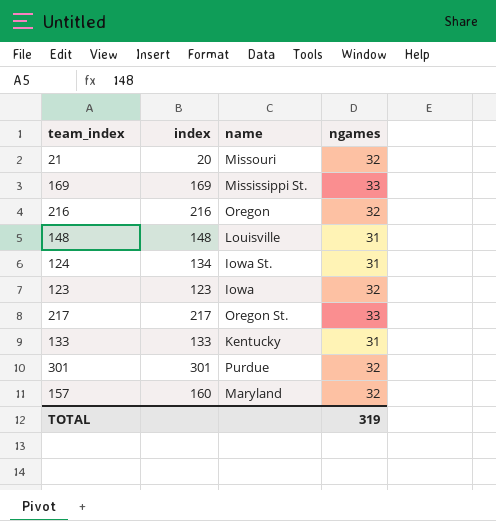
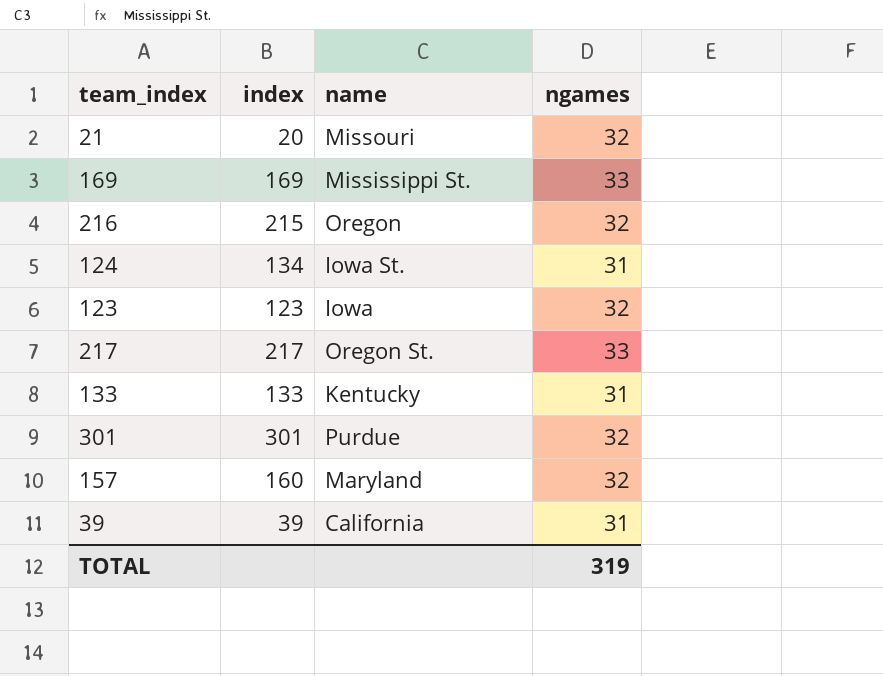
row 148: 148 | Louisville | 31 -> none
216 | index: 216 -> 215
row 39: none -> 39 | California | 31

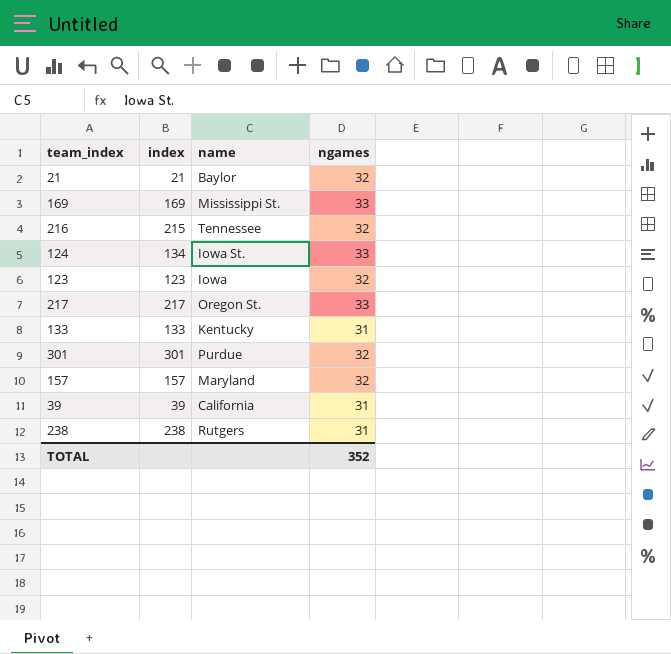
21 | index: 20 -> 21
21 | name: Missouri -> Baylor
216 | name: Oregon -> Tennessee
124 | ngames: 31 -> 33
157 | index: 160 -> 157
row 238: none -> 238 | Rutgers | 31
TOTAL | ngames: 319 -> 352

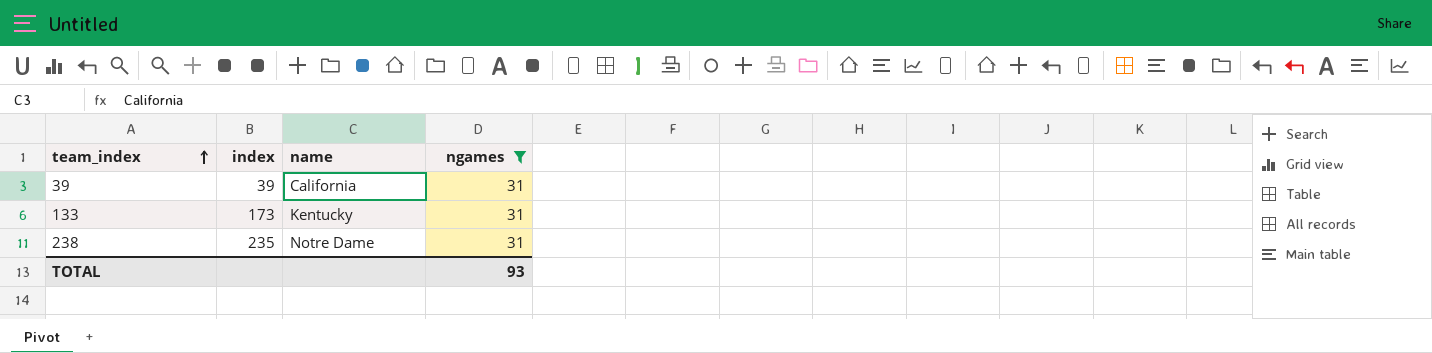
filter: none -> ngames = 31
row order: none -> team_index ascending
133 | index: 133 -> 173
238 | index: 238 -> 235
238 | name: Rutgers -> Notre Dame
TOTAL | ngames: 352 -> 93

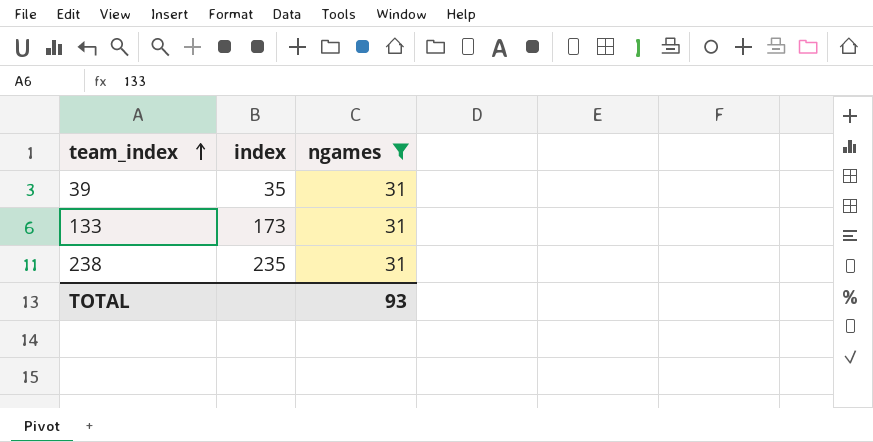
column name | position: 3 -> none
39 | index: 39 -> 35

